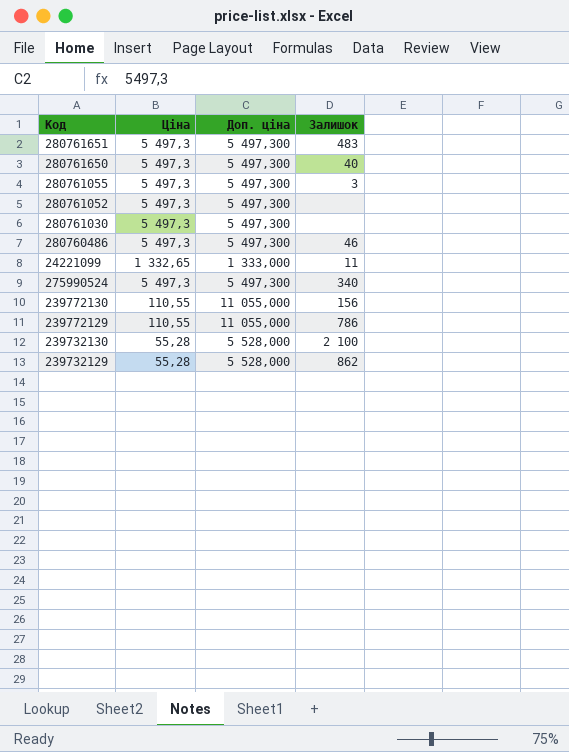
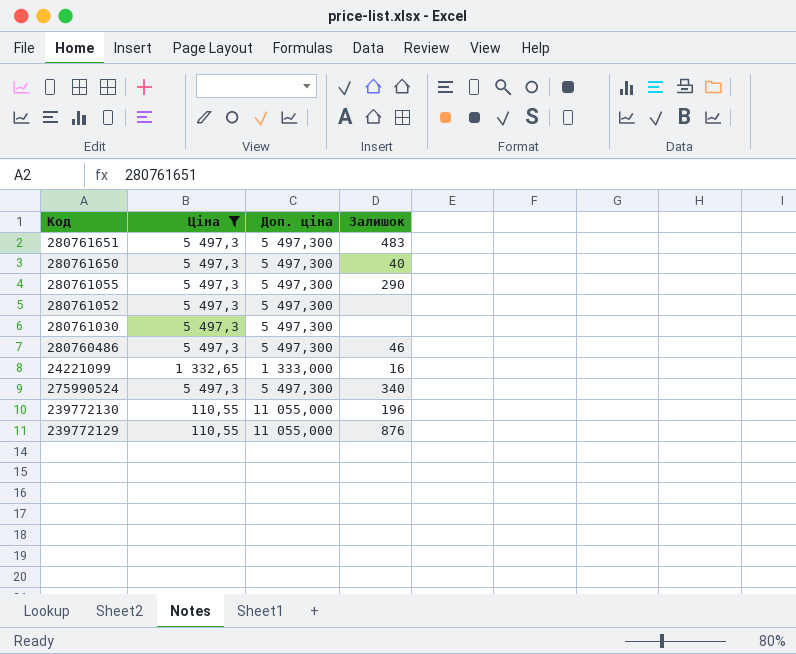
filter: none -> Ціна != 55,28
280761055 | Залишок: 3 -> 290
24221099 | Залишок: 11 -> 16
239772130 | Залишок: 156 -> 196
239772129 | Залишок: 786 -> 876

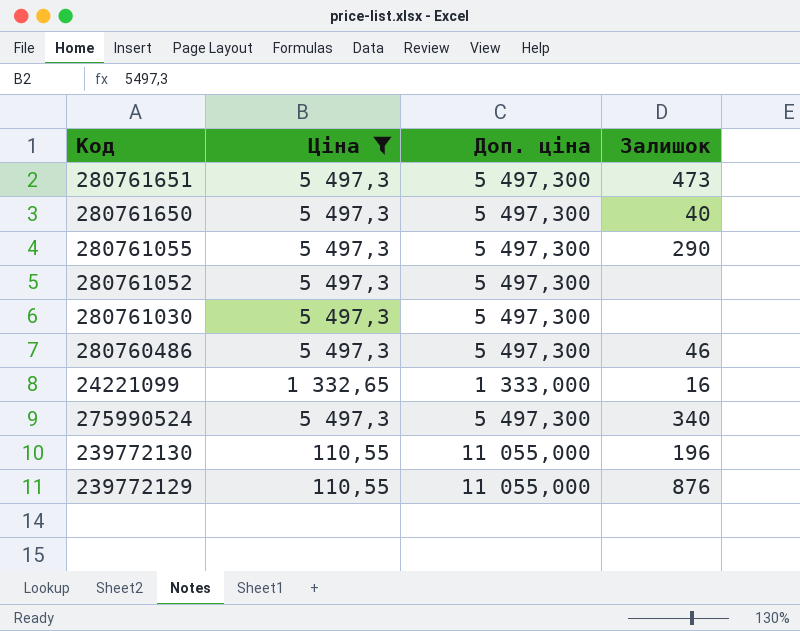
280761651 | Залишок: 483 -> 473

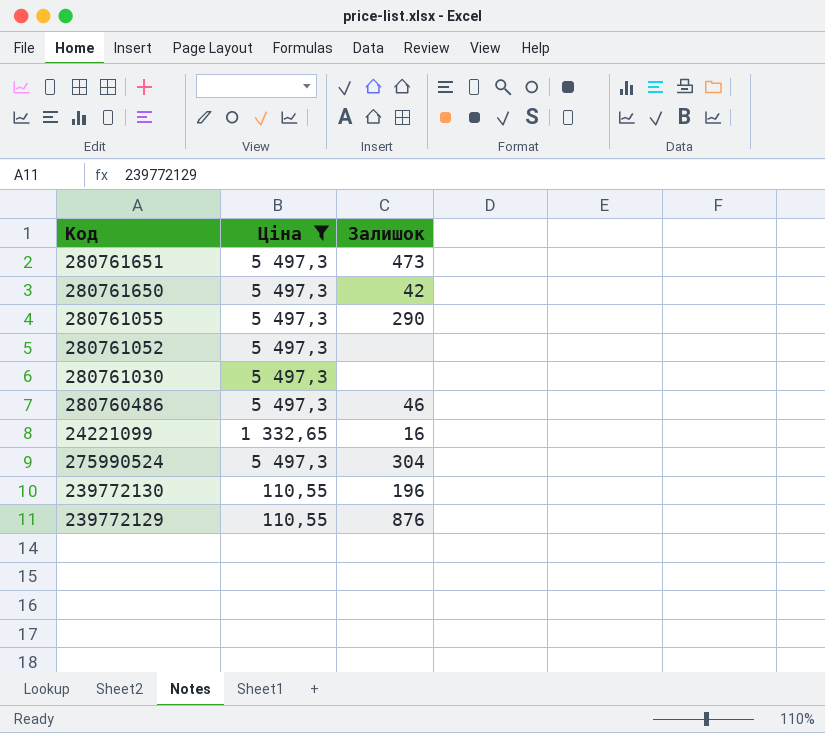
column Доп. ціна | position: 3 -> none
280761650 | Залишок: 40 -> 42
275990524 | Залишок: 340 -> 304

